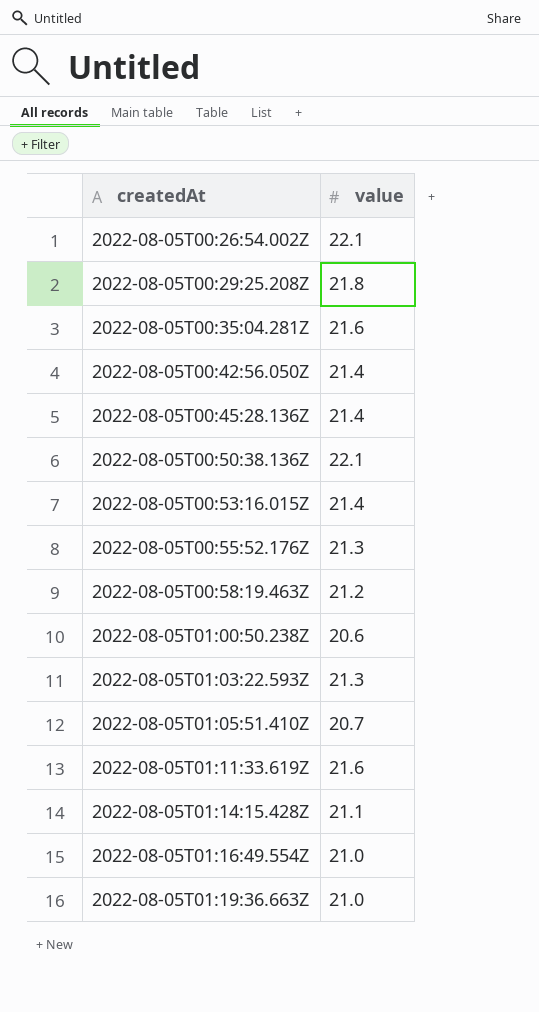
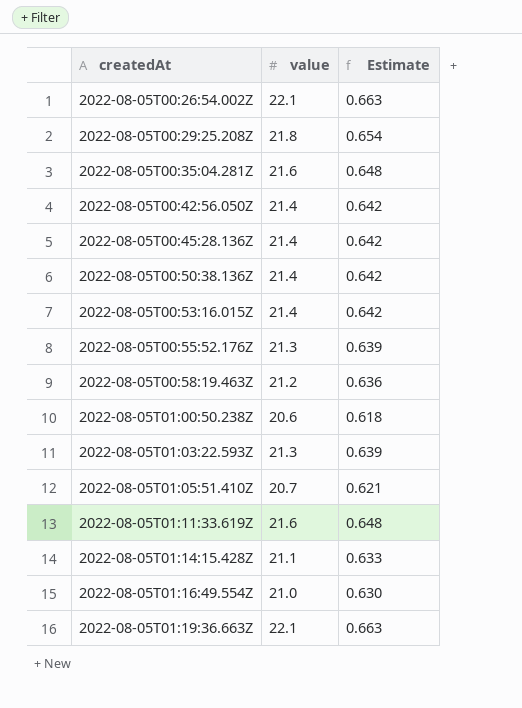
column Estimate | formula: none -> [value] * 0.03
2022-08-05T00:50:38.136Z | value: 22.1 -> 21.4
2022-08-05T01:19:36.663Z | value: 21.0 -> 22.1

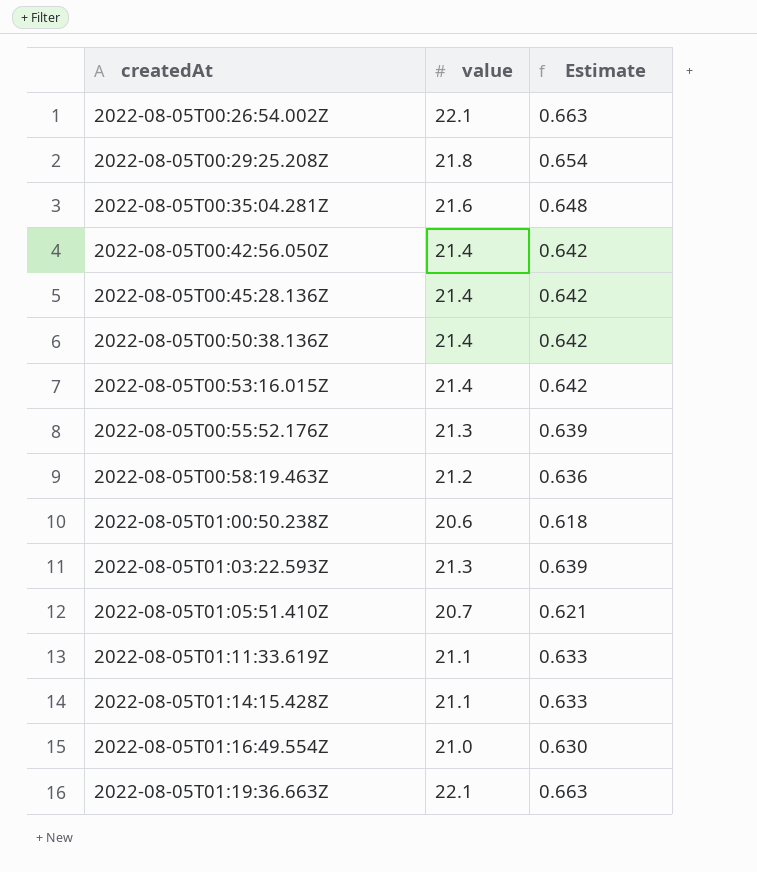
2022-08-05T01:11:33.619Z | value: 21.6 -> 21.1
2022-08-05T01:11:33.619Z | Estimate: 0.648 -> 0.633

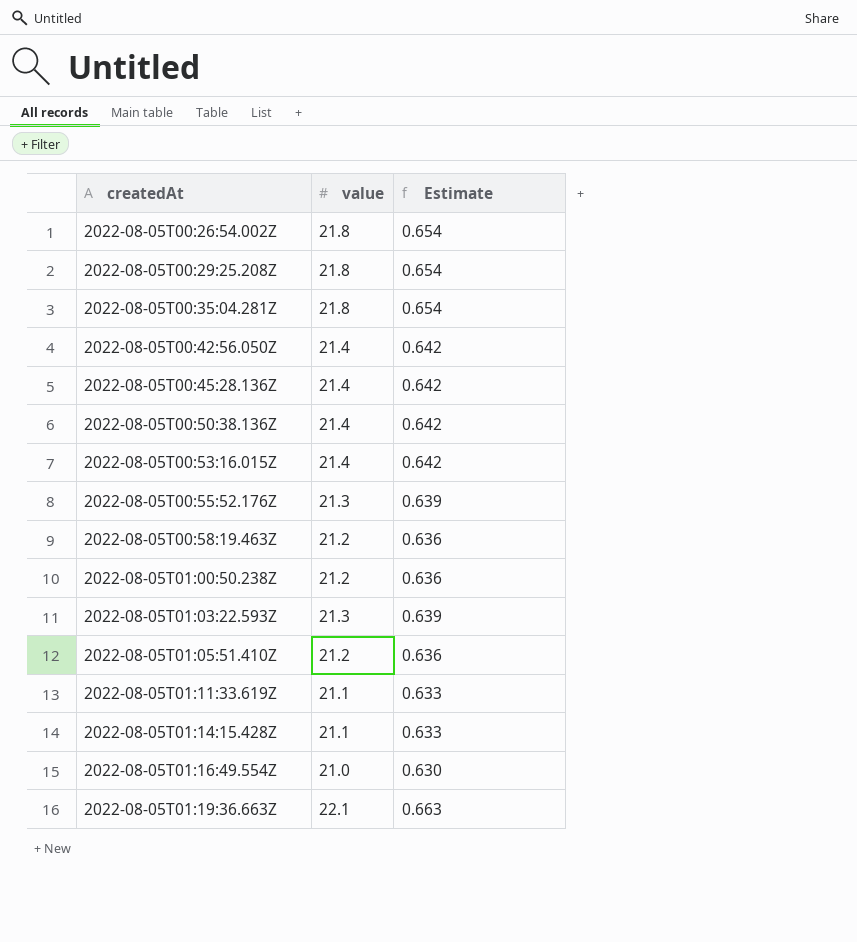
2022-08-05T00:26:54.002Z | value: 22.1 -> 21.8
2022-08-05T00:26:54.002Z | Estimate: 0.663 -> 0.654
2022-08-05T00:35:04.281Z | value: 21.6 -> 21.8
2022-08-05T00:35:04.281Z | Estimate: 0.648 -> 0.654
2022-08-05T01:00:50.238Z | value: 20.6 -> 21.2
2022-08-05T01:00:50.238Z | Estimate: 0.618 -> 0.636
2022-08-05T01:05:51.410Z | value: 20.7 -> 21.2
2022-08-05T01:05:51.410Z | Estimate: 0.621 -> 0.636

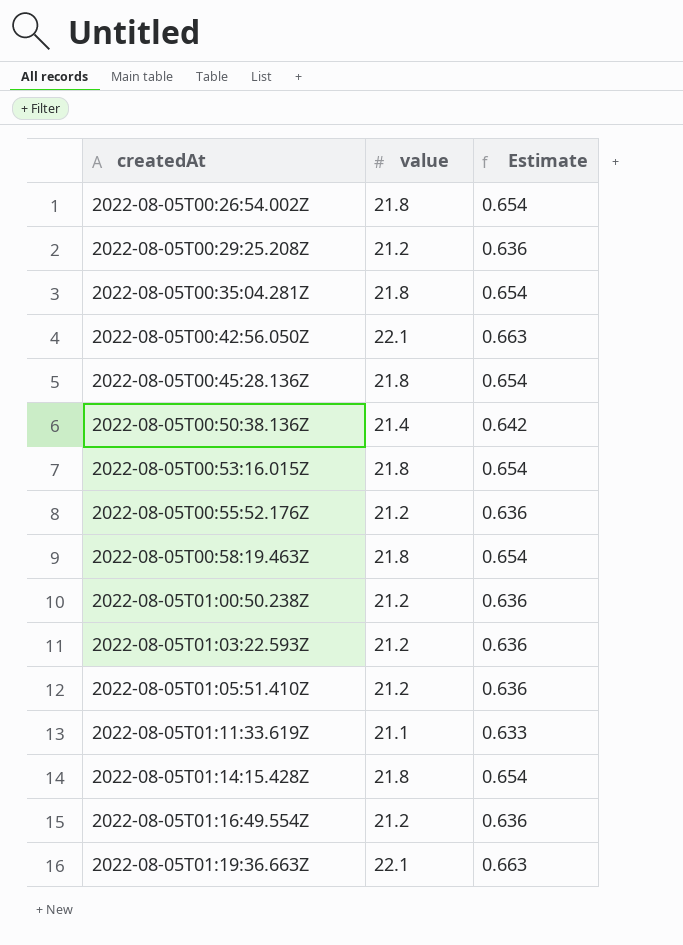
2022-08-05T00:29:25.208Z | value: 21.8 -> 21.2
2022-08-05T00:29:25.208Z | Estimate: 0.654 -> 0.636
2022-08-05T00:42:56.050Z | value: 21.4 -> 22.1
2022-08-05T00:42:56.050Z | Estimate: 0.642 -> 0.663
2022-08-05T00:45:28.136Z | value: 21.4 -> 21.8
2022-08-05T00:45:28.136Z | Estimate: 0.642 -> 0.654
2022-08-05T00:53:16.015Z | value: 21.4 -> 21.8
2022-08-05T00:53:16.015Z | Estimate: 0.642 -> 0.654
2022-08-05T00:55:52.176Z | value: 21.3 -> 21.2
2022-08-05T00:55:52.176Z | Estimate: 0.639 -> 0.636
2022-08-05T00:58:19.463Z | value: 21.2 -> 21.8
2022-08-05T00:58:19.463Z | Estimate: 0.636 -> 0.654
2022-08-05T01:03:22.593Z | value: 21.3 -> 21.2
2022-08-05T01:03:22.593Z | Estimate: 0.639 -> 0.636
2022-08-05T01:14:15.428Z | value: 21.1 -> 21.8
2022-08-05T01:14:15.428Z | Estimate: 0.633 -> 0.654
2022-08-05T01:16:49.554Z | value: 21.0 -> 21.2
2022-08-05T01:16:49.554Z | Estimate: 0.630 -> 0.636

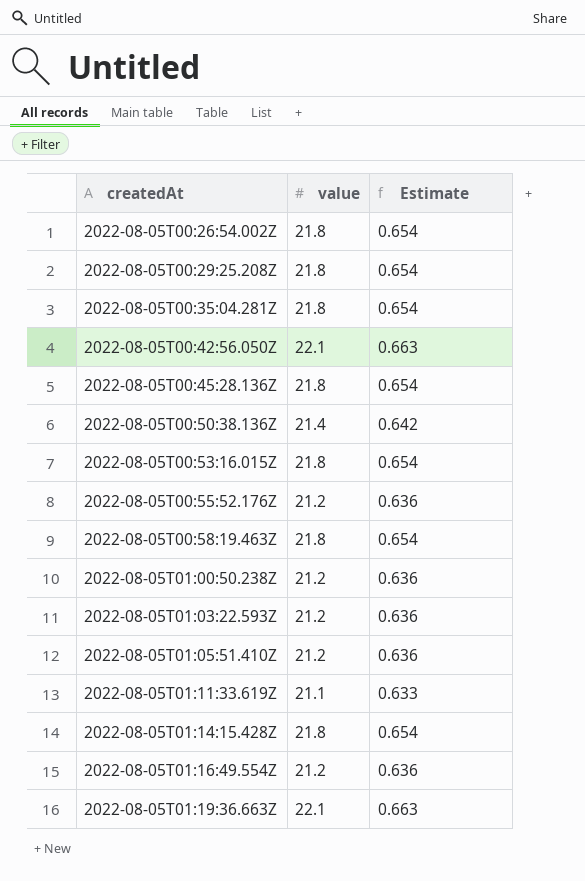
2022-08-05T00:29:25.208Z | value: 21.2 -> 21.8
2022-08-05T00:29:25.208Z | Estimate: 0.636 -> 0.654

